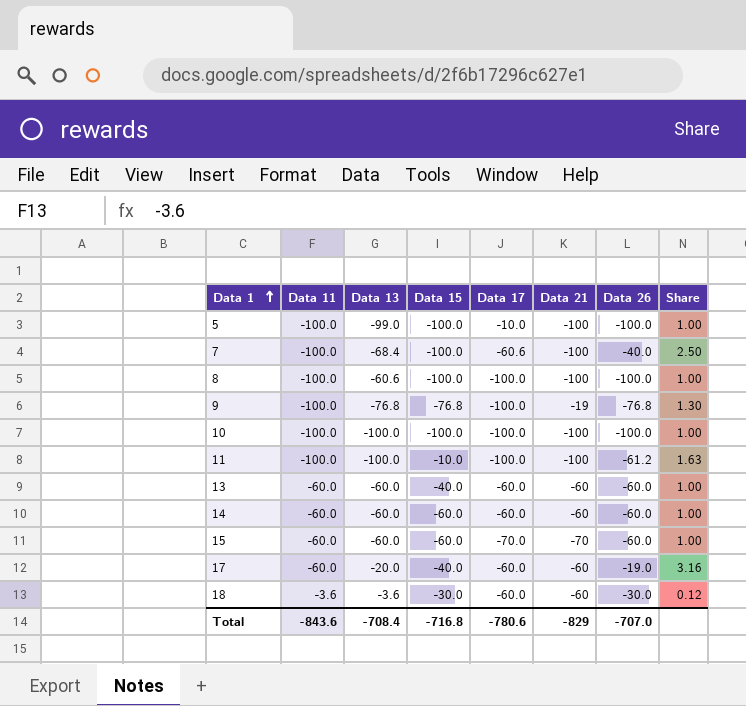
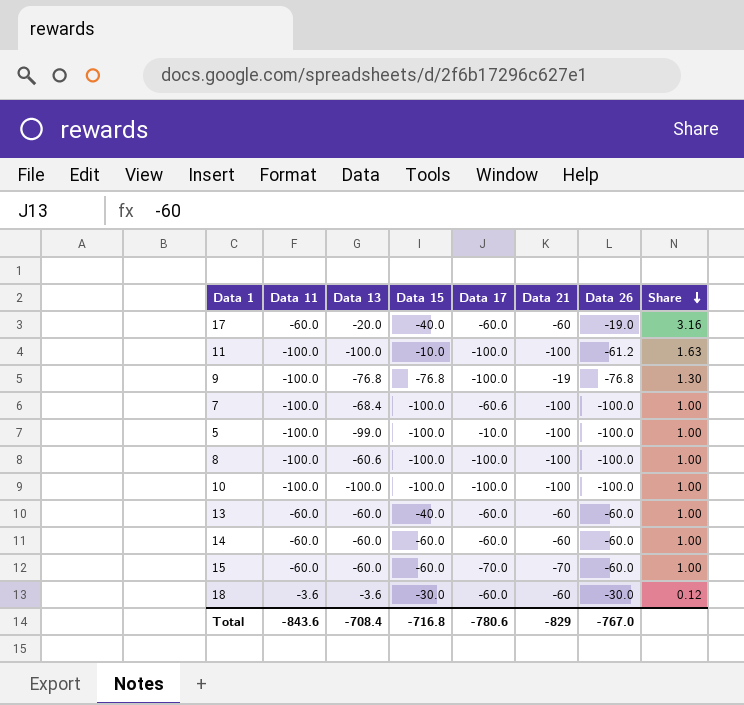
row order: Data 1 ascending -> Share descending
7 | Data 26: -40.0 -> -100.0
7 | Share: 2.50 -> 1.00
Total | Data 26: -707.0 -> -767.0

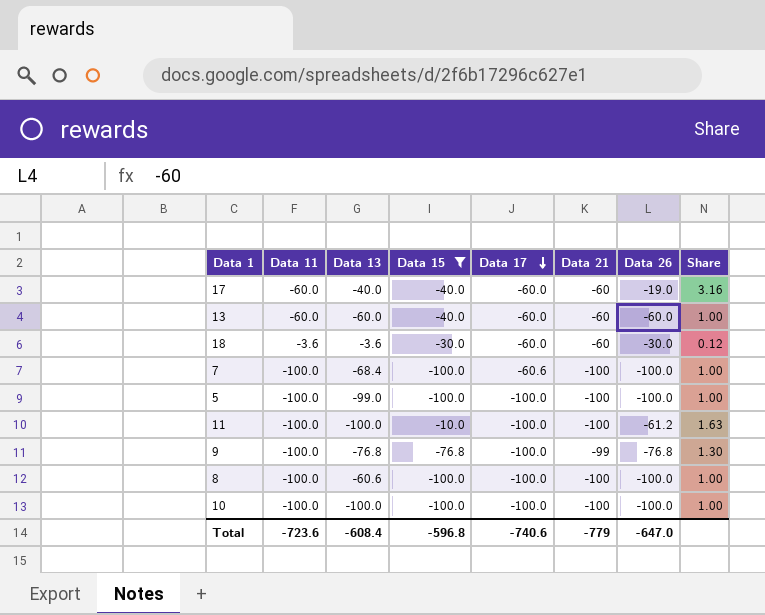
filter: none -> Data 15 != -60.0
row order: Share descending -> Data 17 descending
17 | Data 13: -20.0 -> -40.0
5 | Data 17: -10.0 -> -100.0
9 | Data 21: -19 -> -99
Total | Data 11: -843.6 -> -723.6
Total | Data 13: -708.4 -> -608.4
Total | Data 15: -716.8 -> -596.8
Total | Data 17: -780.6 -> -740.6
Total | Data 21: -829 -> -779
Total | Data 26: -767.0 -> -647.0

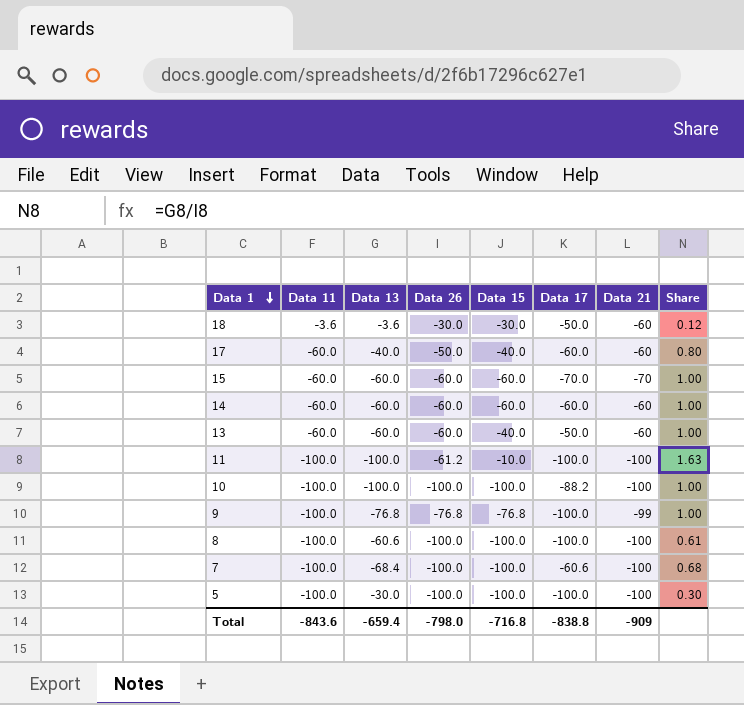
filter: Data 15 != -60.0 -> none
row order: Data 17 descending -> Data 1 descending
column Data 26 | position: 7 -> 4
column Share | formula: [Data 11] / [Data 26] -> [Data 13] / [Data 26]
18 | Data 17: -60.0 -> -50.0
17 | Data 26: -19.0 -> -50.0
13 | Data 17: -60.0 -> -50.0
10 | Data 17: -100.0 -> -88.2
5 | Data 13: -99.0 -> -30.0
Total | Data 11: -723.6 -> -843.6
Total | Data 13: -608.4 -> -659.4
Total | Data 26: -647.0 -> -798.0
Total | Data 15: -596.8 -> -716.8
Total | Data 17: -740.6 -> -838.8
Total | Data 21: -779 -> -909

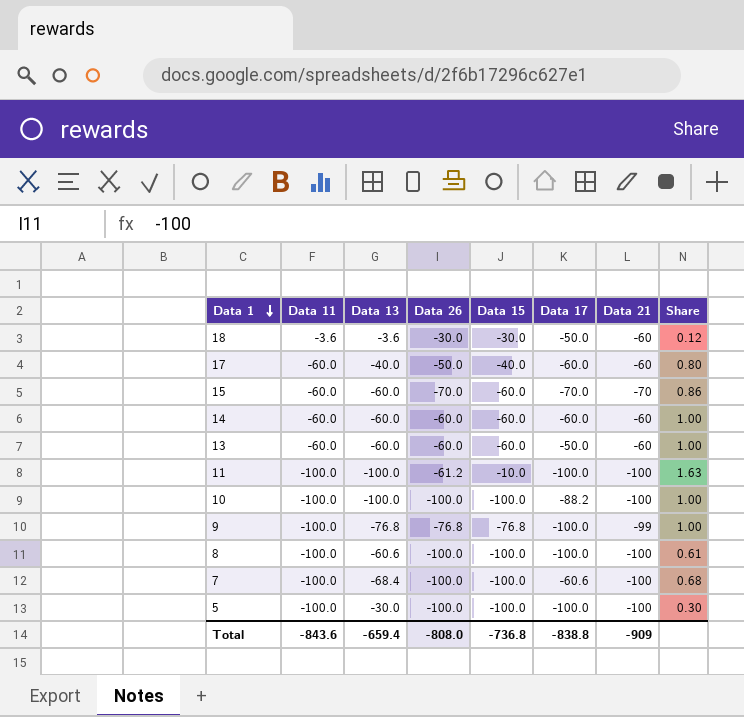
15 | Data 26: -60.0 -> -70.0
15 | Share: 1.00 -> 0.86
13 | Data 15: -40.0 -> -60.0
Total | Data 26: -798.0 -> -808.0
Total | Data 15: -716.8 -> -736.8

